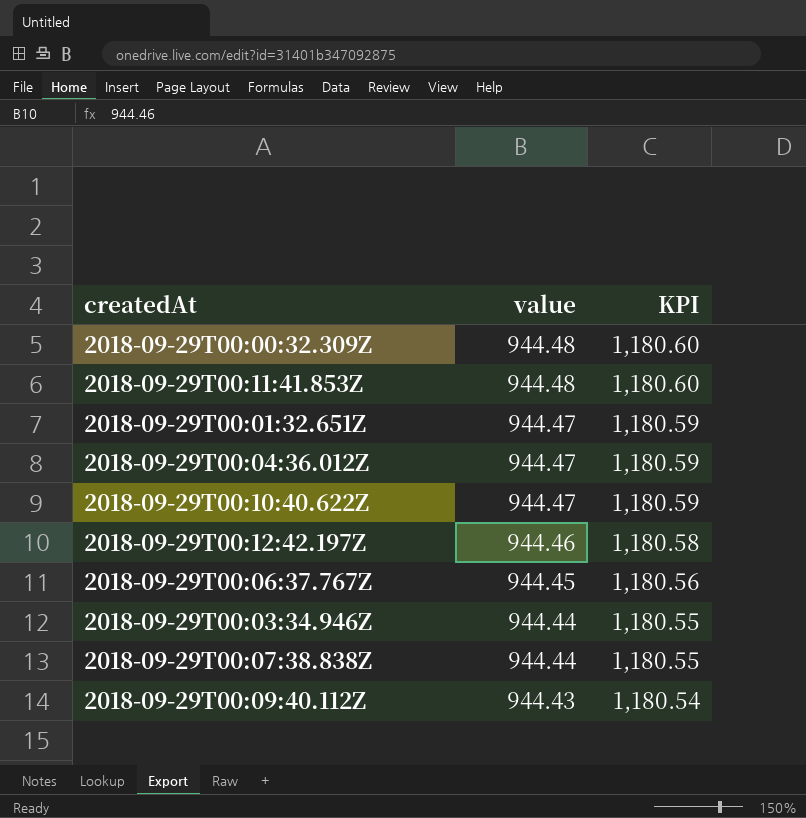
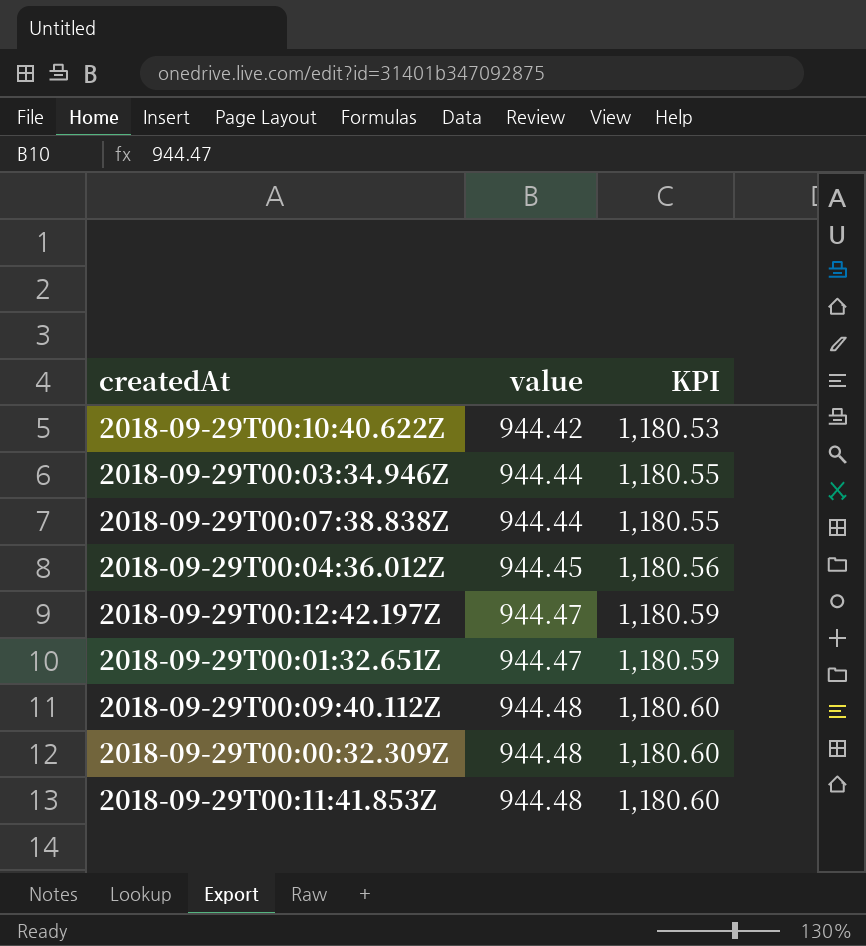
row order: value descending -> value ascending
row 2018-09-29T00:06:37.767Z: 944.45 | 1,180.56 -> none
2018-09-29T00:10:40.622Z | value: 944.47 -> 944.42
2018-09-29T00:10:40.622Z | KPI: 1,180.59 -> 1,180.53
2018-09-29T00:04:36.012Z | value: 944.47 -> 944.45
2018-09-29T00:04:36.012Z | KPI: 1,180.59 -> 1,180.56
2018-09-29T00:12:42.197Z | value: 944.46 -> 944.47
2018-09-29T00:12:42.197Z | KPI: 1,180.58 -> 1,180.59
2018-09-29T00:09:40.112Z | value: 944.43 -> 944.48
2018-09-29T00:09:40.112Z | KPI: 1,180.54 -> 1,180.60

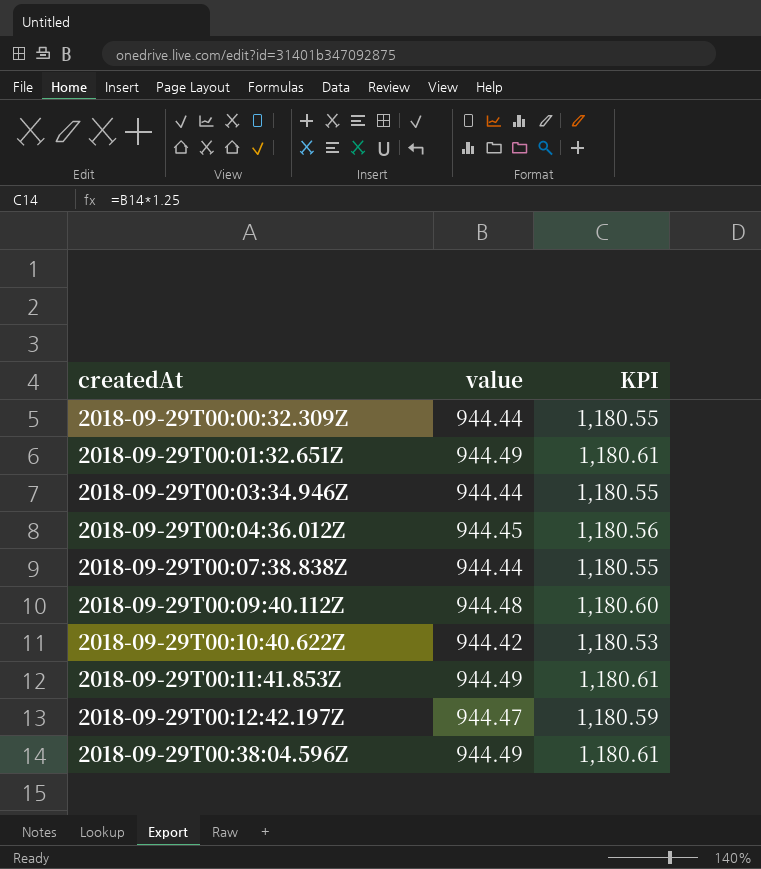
row order: value ascending -> createdAt ascending
2018-09-29T00:00:32.309Z | value: 944.48 -> 944.44
2018-09-29T00:00:32.309Z | KPI: 1,180.60 -> 1,180.55
2018-09-29T00:01:32.651Z | value: 944.47 -> 944.49
2018-09-29T00:01:32.651Z | KPI: 1,180.59 -> 1,180.61
2018-09-29T00:11:41.853Z | value: 944.48 -> 944.49
2018-09-29T00:11:41.853Z | KPI: 1,180.60 -> 1,180.61
row 2018-09-29T00:38:04.596Z: none -> 944.49 | 1,180.61

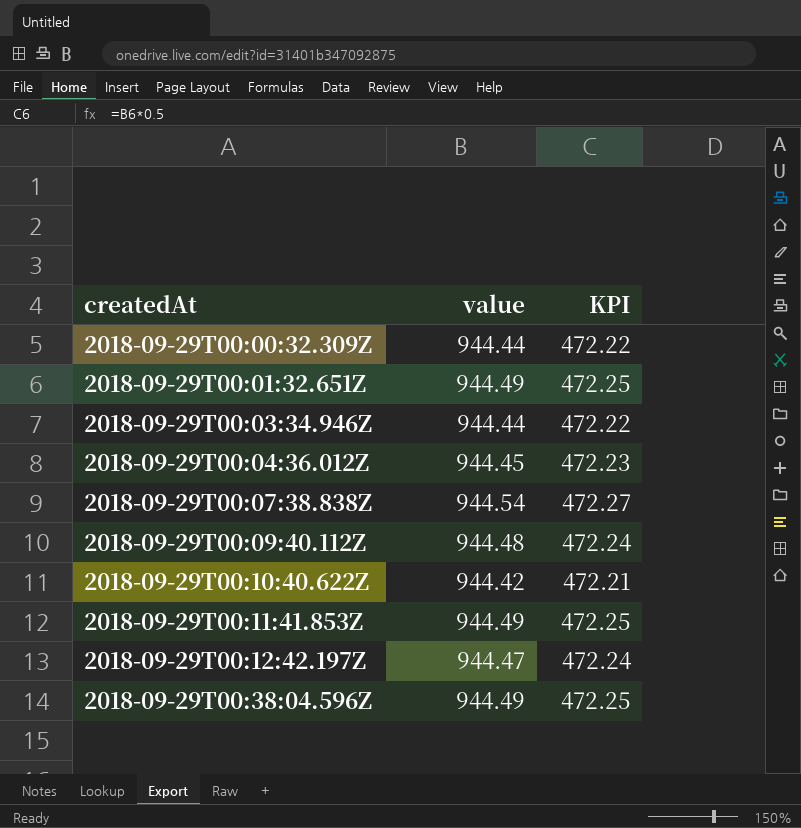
column KPI | formula: [value] * 1.25 -> [value] * 0.5
2018-09-29T00:07:38.838Z | value: 944.44 -> 944.54

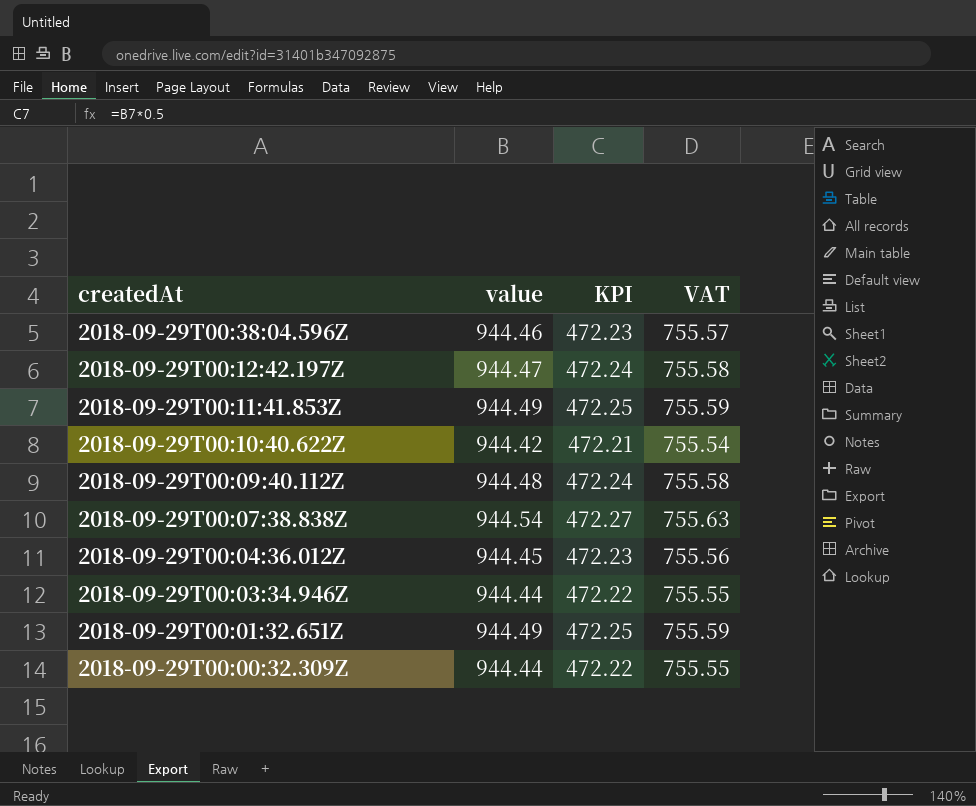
row order: createdAt ascending -> createdAt descending
column VAT | formula: none -> [value] * 0.8
2018-09-29T00:38:04.596Z | value: 944.49 -> 944.46
2018-09-29T00:38:04.596Z | KPI: 472.25 -> 472.23

